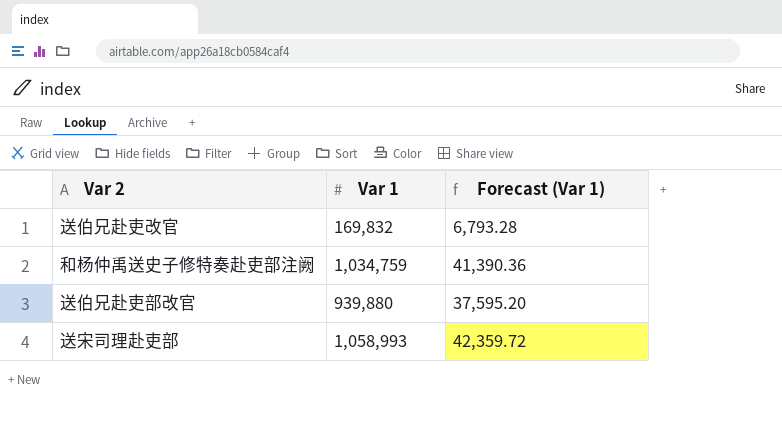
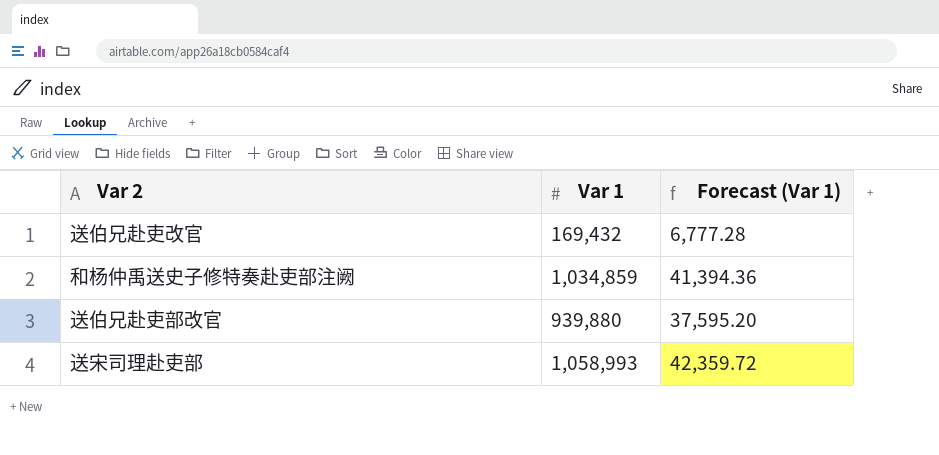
送伯兄赴吏改官 | Var 1: 169,832 -> 169,432
送伯兄赴吏改官 | Forecast (Var 1): 6,793.28 -> 6,777.28
和杨仲禹送史子修特奏赴吏部注阙 | Var 1: 1,034,759 -> 1,034,859
和杨仲禹送史子修特奏赴吏部注阙 | Forecast (Var 1): 41,390.36 -> 41,394.36

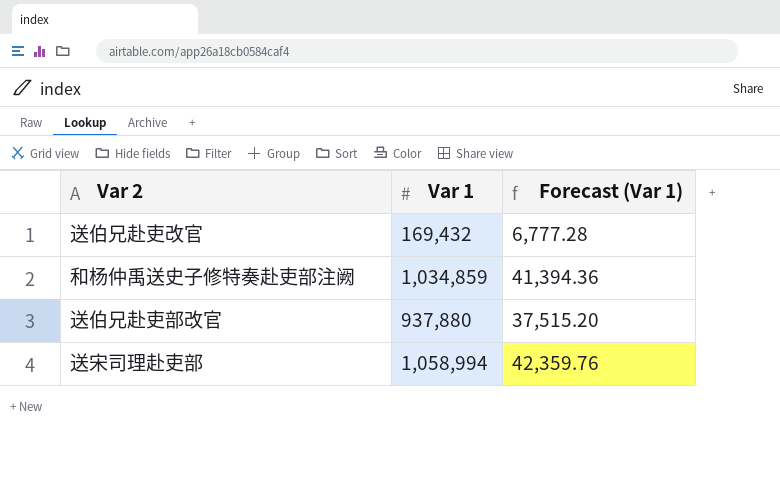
送伯兄赴吏部改官 | Var 1: 939,880 -> 937,880
送伯兄赴吏部改官 | Forecast (Var 1): 37,595.20 -> 37,515.20
送宋司理赴吏部 | Var 1: 1,058,993 -> 1,058,994
送宋司理赴吏部 | Forecast (Var 1): 42,359.72 -> 42,359.76

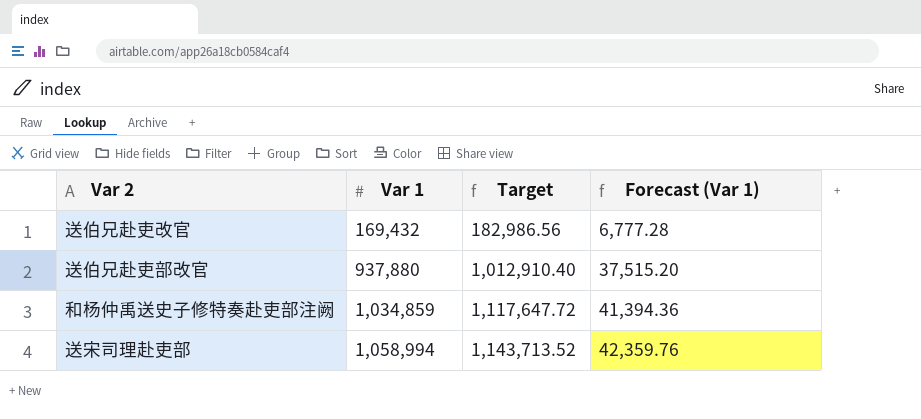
row order: none -> Var 1 ascending
column Target | formula: none -> [Var 1] * 1.08

